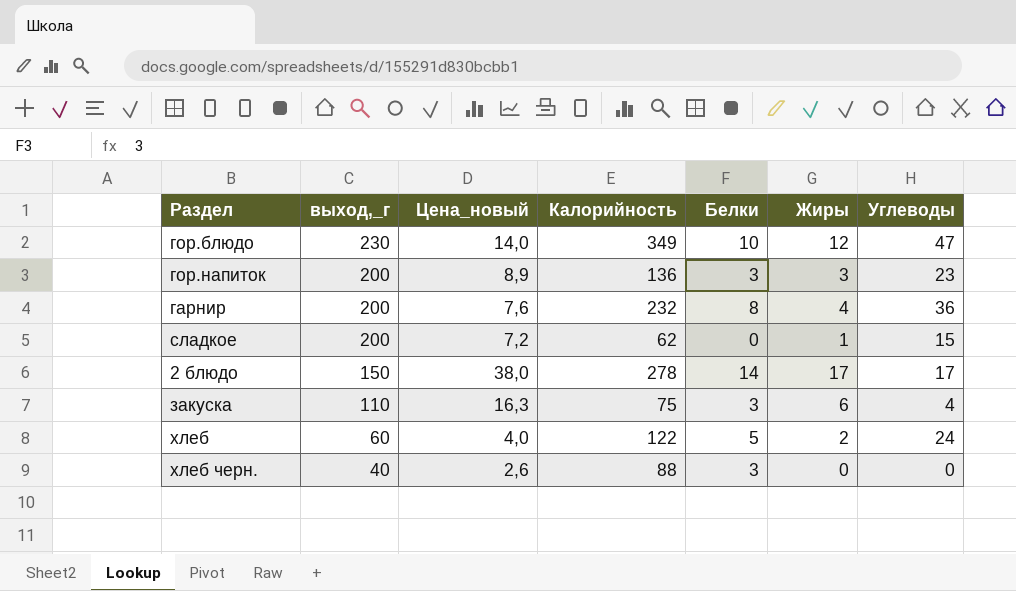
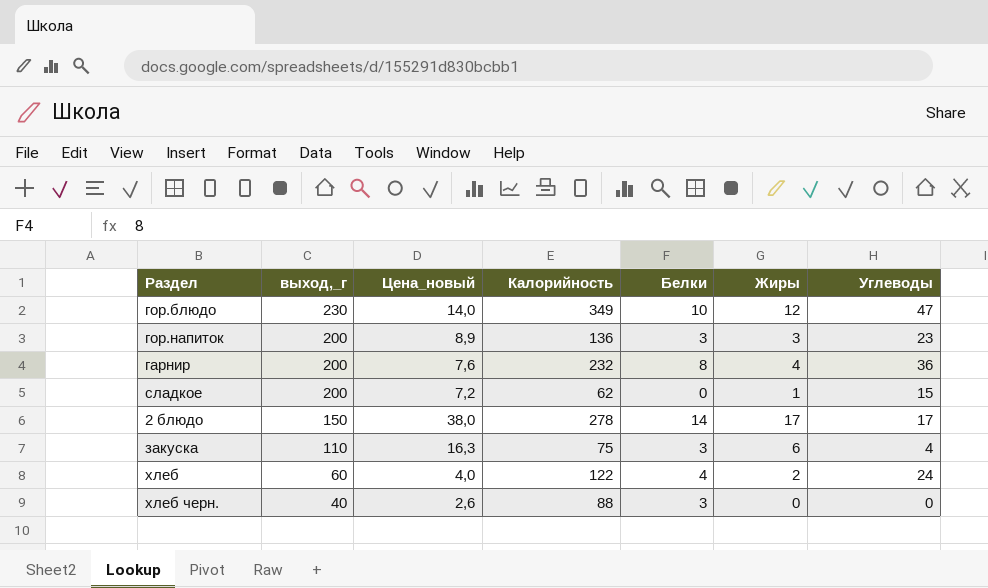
хлеб | Белки: 5 -> 4

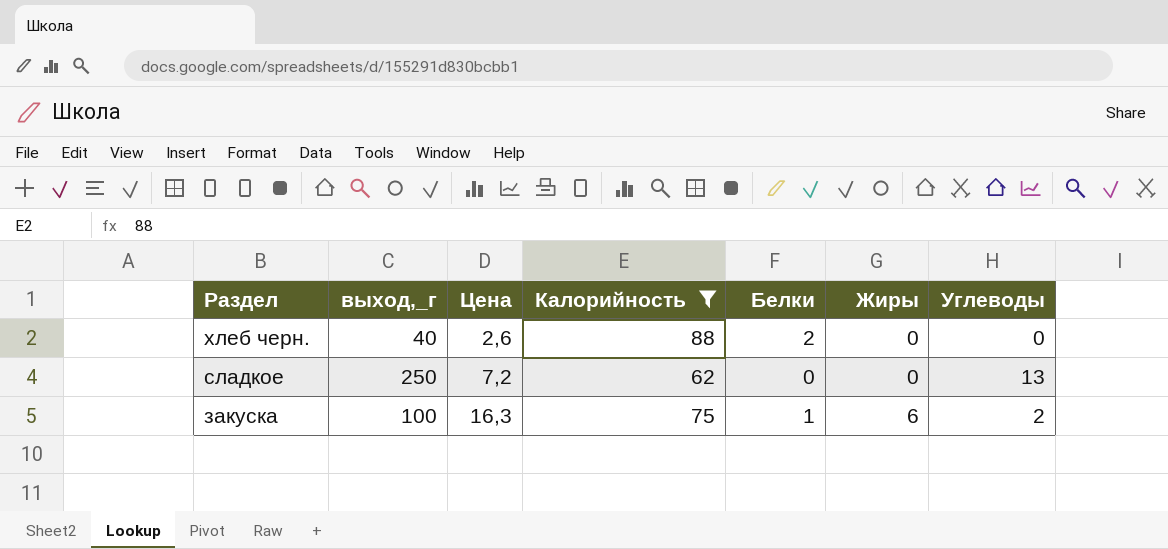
filter: none -> Калорийность <= 88
row order: выход,_г descending -> Раздел descending
column name: Цена_новый -> Цена
хлеб черн. | Белки: 3 -> 2
сладкое | выход,_г: 200 -> 250
сладкое | Жиры: 1 -> 0
сладкое | Углеводы: 15 -> 13
закуска | выход,_г: 110 -> 100
закуска | Белки: 3 -> 1
закуска | Углеводы: 4 -> 2

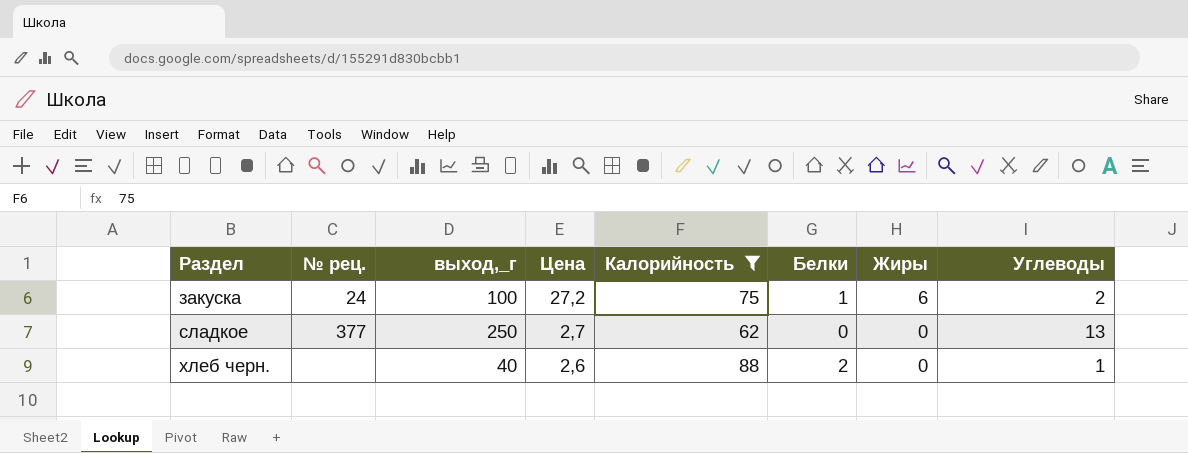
row order: Раздел descending -> Раздел ascending
column № рец. | position: none -> 2
закуска | Цена: 16,3 -> 27,2
сладкое | Цена: 7,2 -> 2,7
хлеб черн. | Углеводы: 0 -> 1

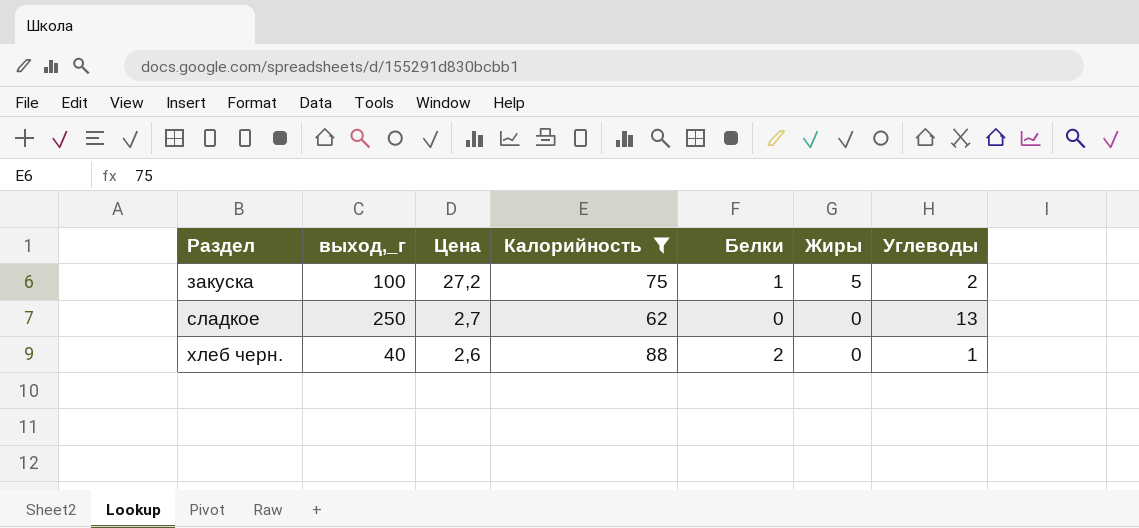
column № рец. | position: 2 -> none
закуска | Жиры: 6 -> 5

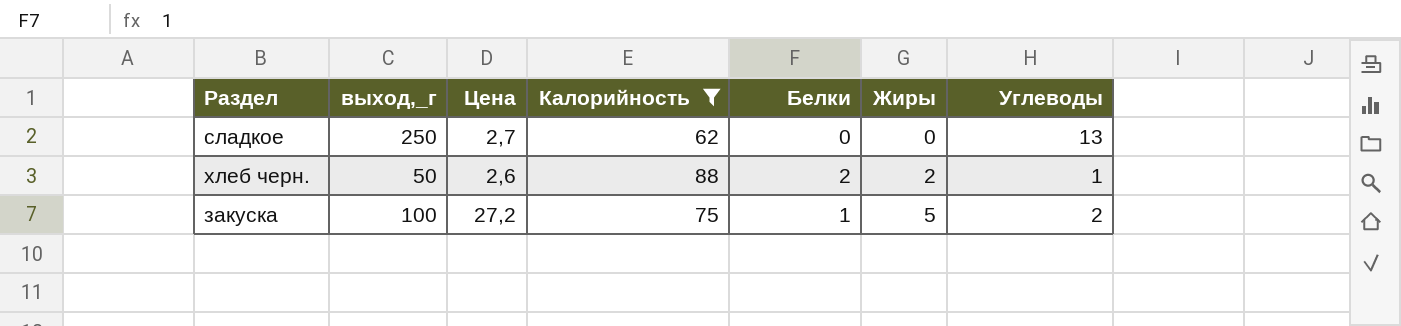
row order: Раздел ascending -> Жиры ascending
хлеб черн. | выход,_г: 40 -> 50
хлеб черн. | Жиры: 0 -> 2

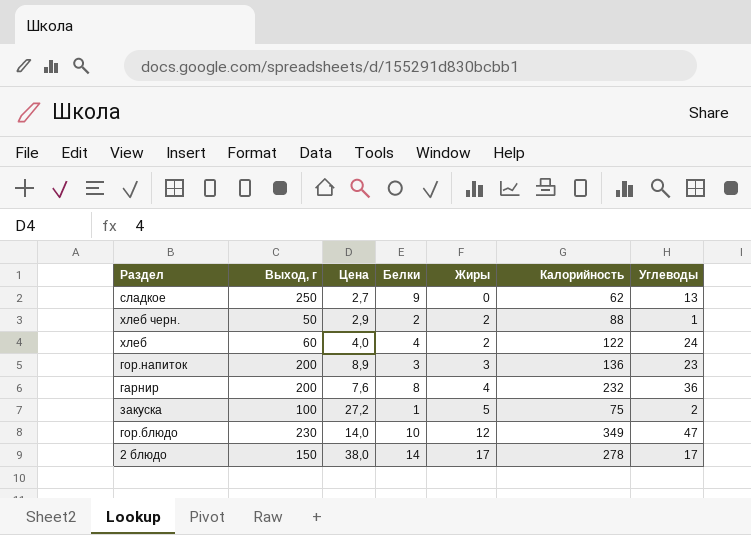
filter: Калорийность <= 88 -> none
column name: выход,_г -> Выход, г
column Калорийность | position: 4 -> 6
сладкое | Белки: 0 -> 9
хлеб черн. | Цена: 2,6 -> 2,9

